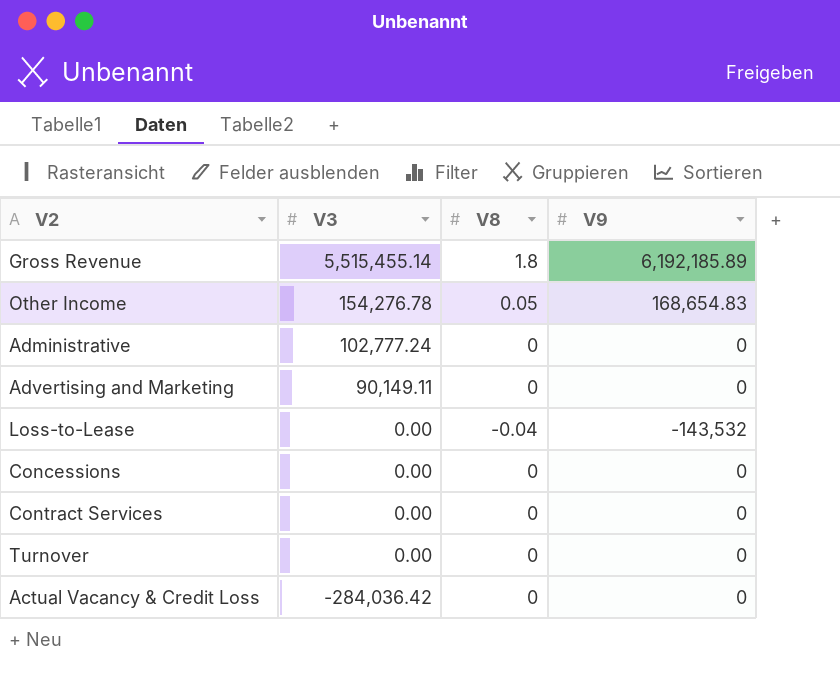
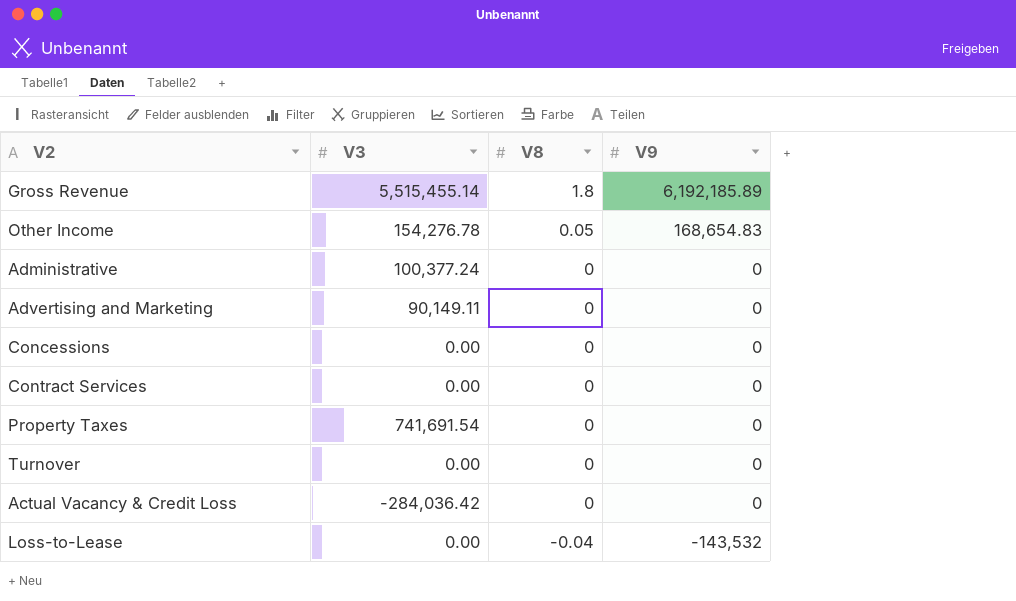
row order: V3 descending -> V8 descending
Administrative | V3: 102,777.24 -> 100,377.24
row Property Taxes: none -> 741,691.54 | 0 | 0

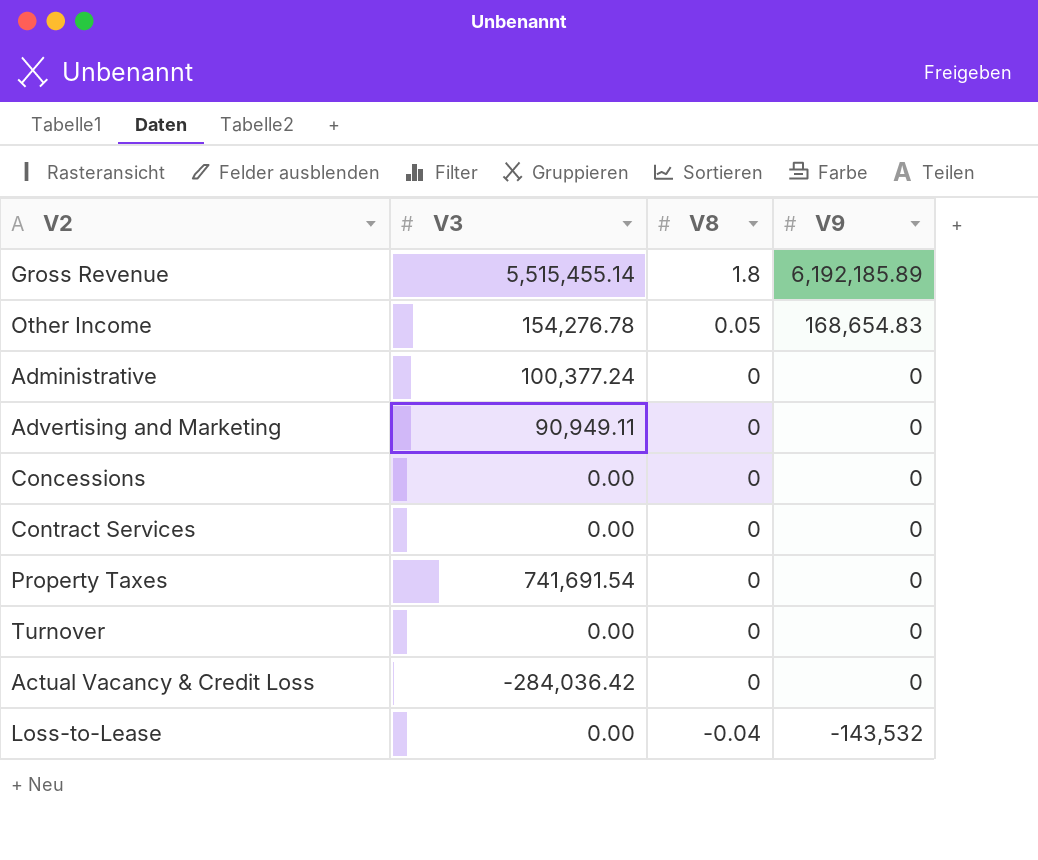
Advertising and Marketing | V3: 90,149.11 -> 90,949.11

